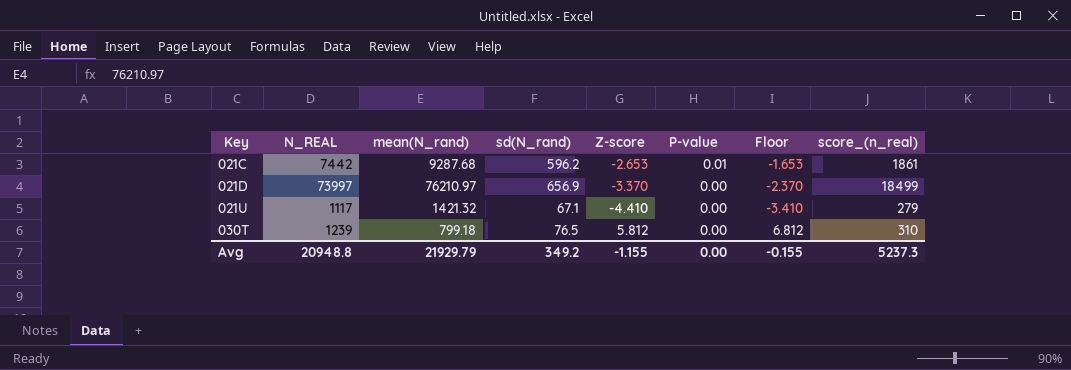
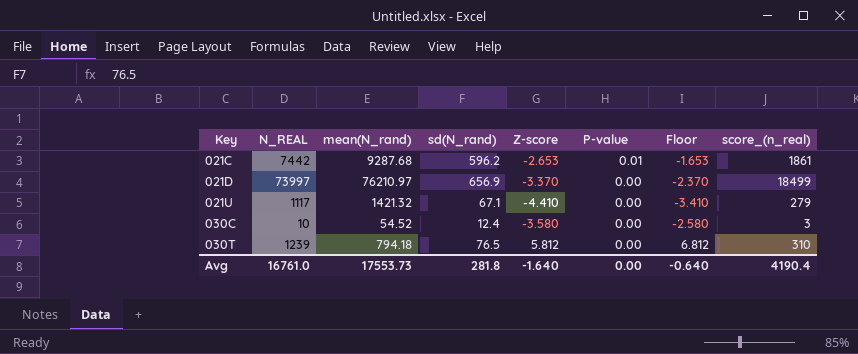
row 030C: none -> 10 | 54.52 | 12.4 | -3.580 | 0.00 | -2.580 | 3
030T | mean(N_rand): 799.18 -> 794.18
Avg | N_REAL: 20948.8 -> 16761.0
Avg | mean(N_rand): 21929.79 -> 17553.73
Avg | sd(N_rand): 349.2 -> 281.8
Avg | Z-score: -1.155 -> -1.640
Avg | Floor: -0.155 -> -0.640
Avg | score_(n_real): 5237.3 -> 4190.4

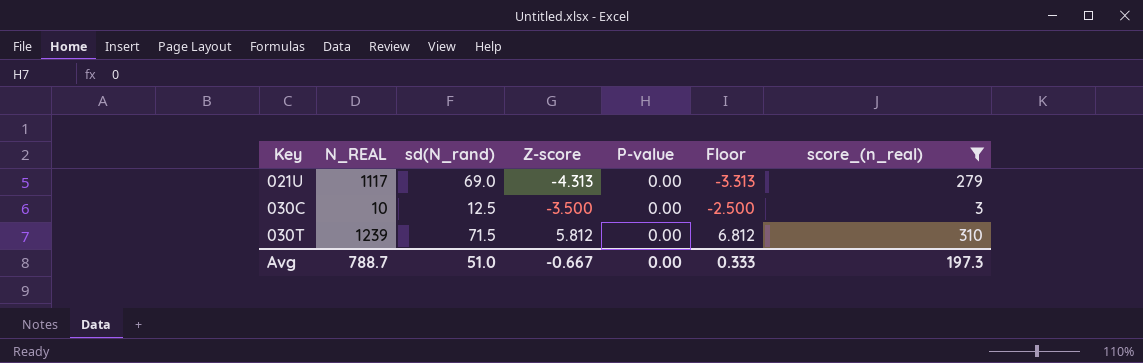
filter: none -> score_(n_real) <= 310
column mean(N_rand) | position: 3 -> none
021U | sd(N_rand): 67.1 -> 69.0
021U | Z-score: -4.410 -> -4.313
021U | Floor: -3.410 -> -3.313
030C | sd(N_rand): 12.4 -> 12.5
030C | Z-score: -3.580 -> -3.500
030C | Floor: -2.580 -> -2.500
030T | sd(N_rand): 76.5 -> 71.5
Avg | N_REAL: 16761.0 -> 788.7
Avg | sd(N_rand): 281.8 -> 51.0
Avg | Z-score: -1.640 -> -0.667
Avg | Floor: -0.640 -> 0.333
Avg | score_(n_real): 4190.4 -> 197.3

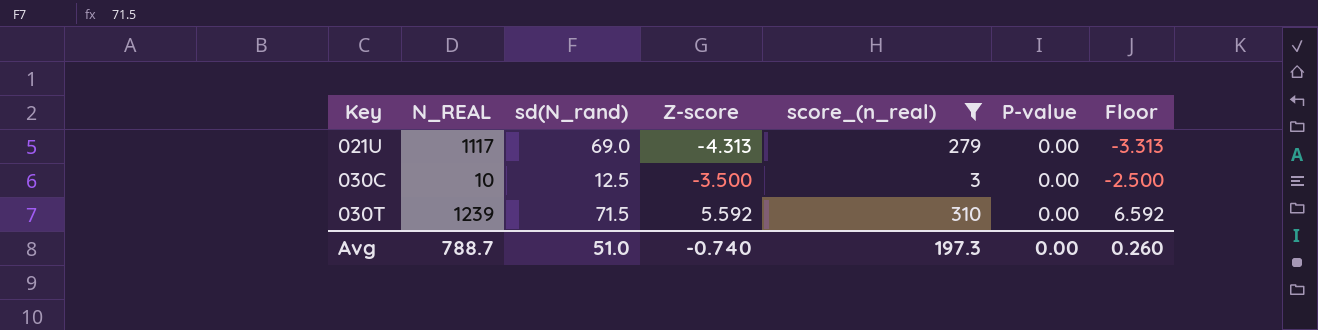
column score_(n_real) | position: 7 -> 5
030T | Z-score: 5.812 -> 5.592
030T | Floor: 6.812 -> 6.592
Avg | Z-score: -0.667 -> -0.740
Avg | Floor: 0.333 -> 0.260

